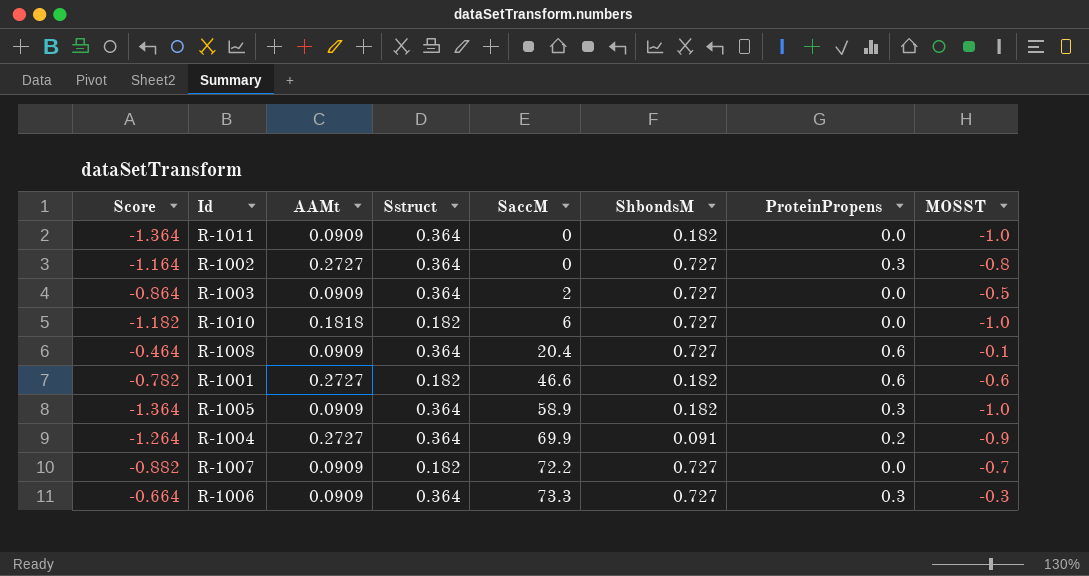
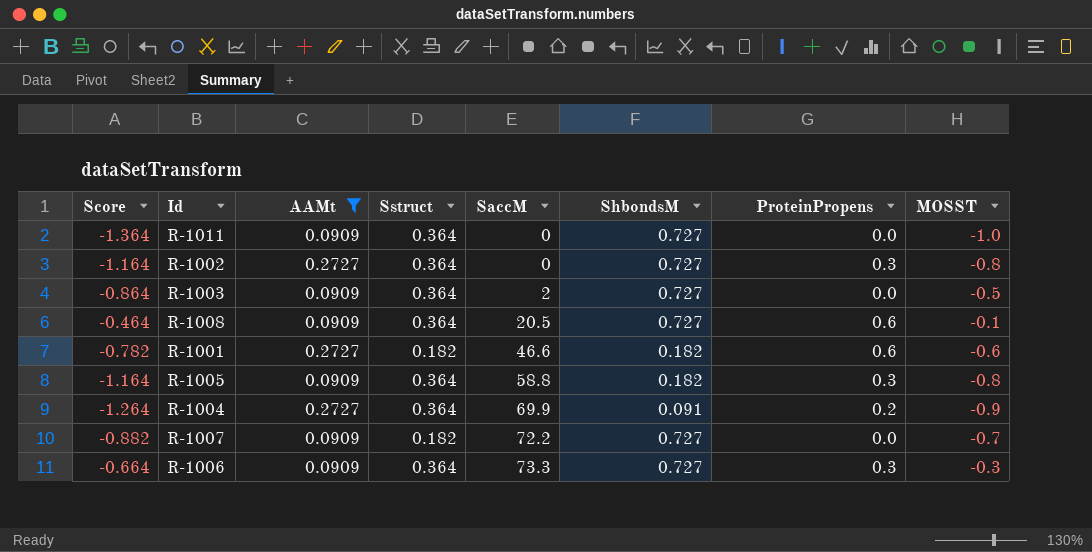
filter: none -> AAMt != 0.1818
R-1011 | ShbondsM: 0.182 -> 0.727
R-1008 | SaccM: 20.4 -> 20.5
R-1005 | Score: -1.364 -> -1.164
R-1005 | SaccM: 58.9 -> 58.8
R-1005 | MOSST: -1.0 -> -0.8

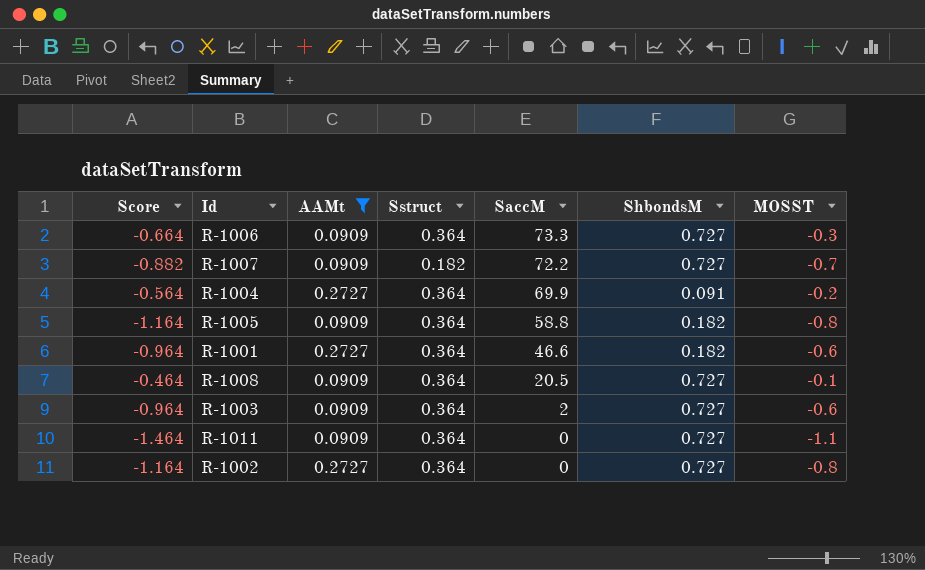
row order: SaccM ascending -> SaccM descending
column ProteinPropens | position: 7 -> none
R-1004 | Score: -1.264 -> -0.564
R-1004 | MOSST: -0.9 -> -0.2
R-1001 | Score: -0.782 -> -0.964
R-1001 | Sstruct: 0.182 -> 0.364
R-1003 | Score: -0.864 -> -0.964
R-1003 | MOSST: -0.5 -> -0.6
R-1011 | Score: -1.364 -> -1.464
R-1011 | MOSST: -1.0 -> -1.1

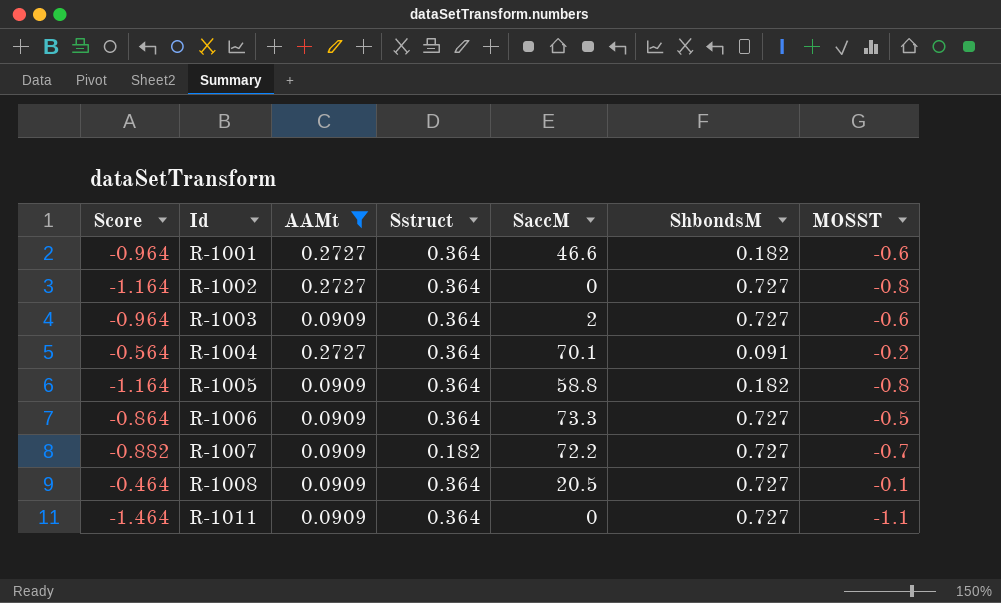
row order: SaccM descending -> Id ascending
R-1004 | SaccM: 69.9 -> 70.1
R-1006 | Score: -0.664 -> -0.864
R-1006 | MOSST: -0.3 -> -0.5

